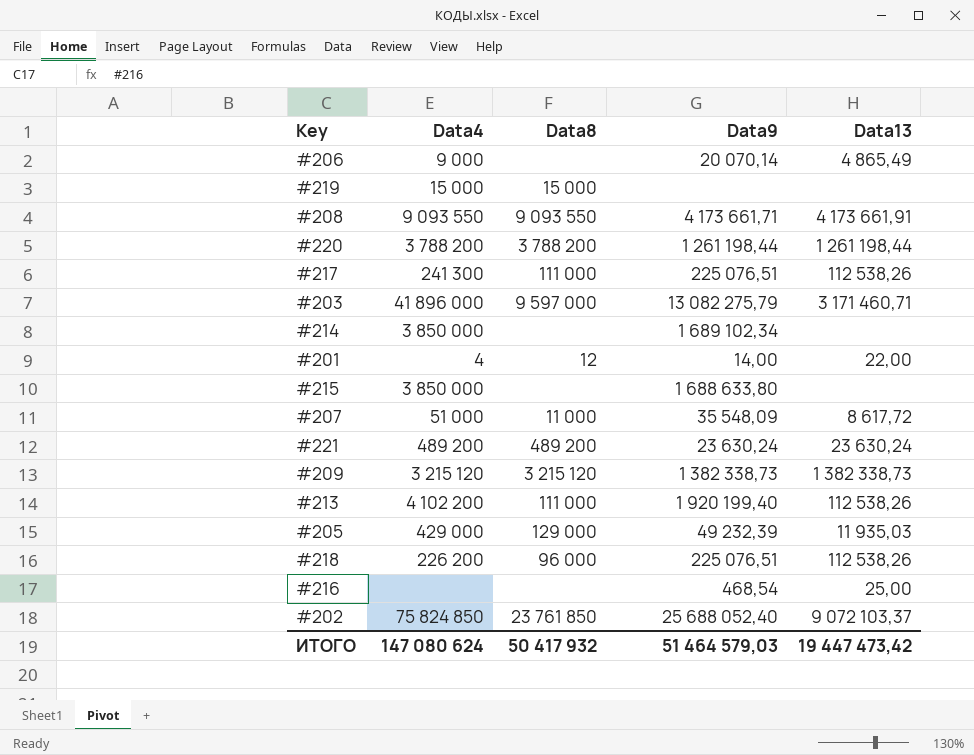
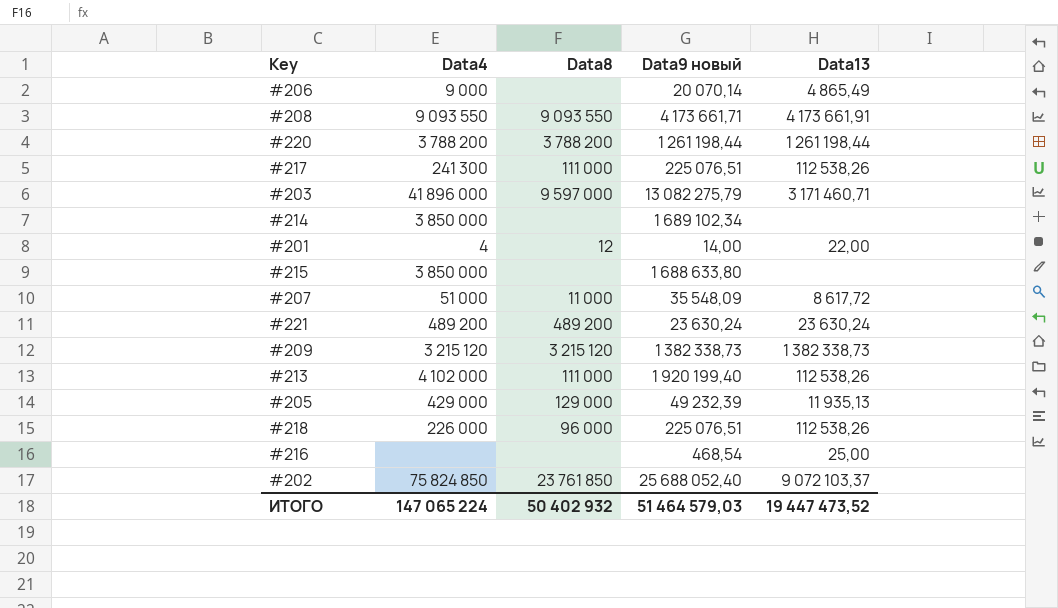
column name: Data9 -> Data9 новый
row #219: 15 000 | 15 000 | none | none -> none
#213 | Data4: 4 102 200 -> 4 102 000
#205 | Data13: 11 935,03 -> 11 935,13
#218 | Data4: 226 200 -> 226 000
ИТОГО | Data4: 147 080 624 -> 147 065 224
ИТОГО | Data8: 50 417 932 -> 50 402 932
ИТОГО | Data13: 19 447 473,42 -> 19 447 473,52

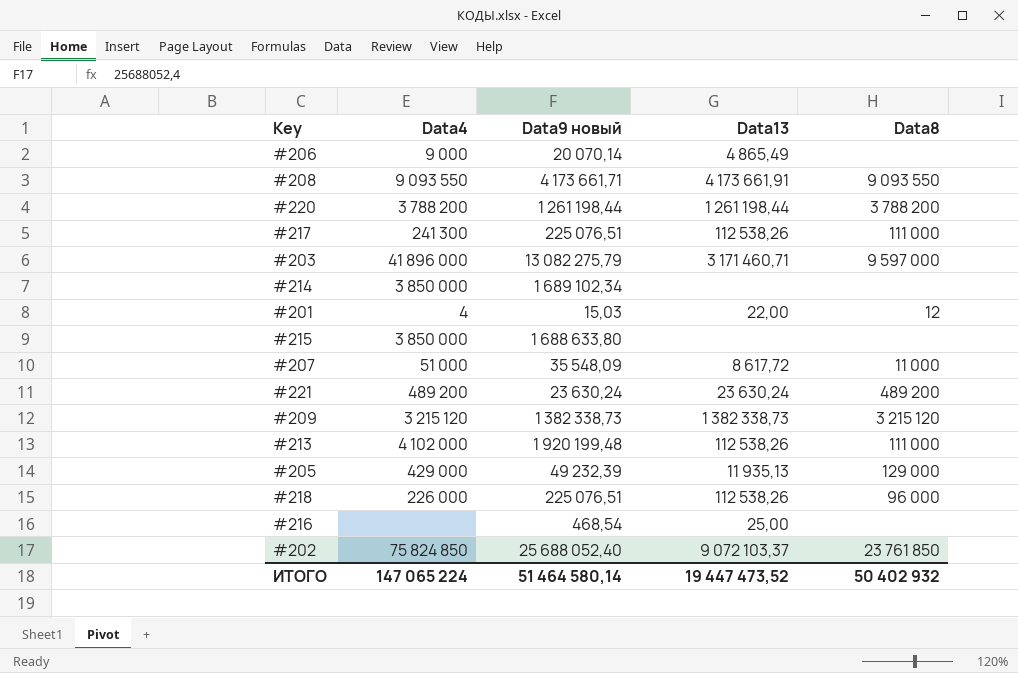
column Data8 | position: 3 -> 5
#201 | Data9 новый: 14,00 -> 15,03
#213 | Data9 новый: 1 920 199,40 -> 1 920 199,48
ИТОГО | Data9 новый: 51 464 579,03 -> 51 464 580,14

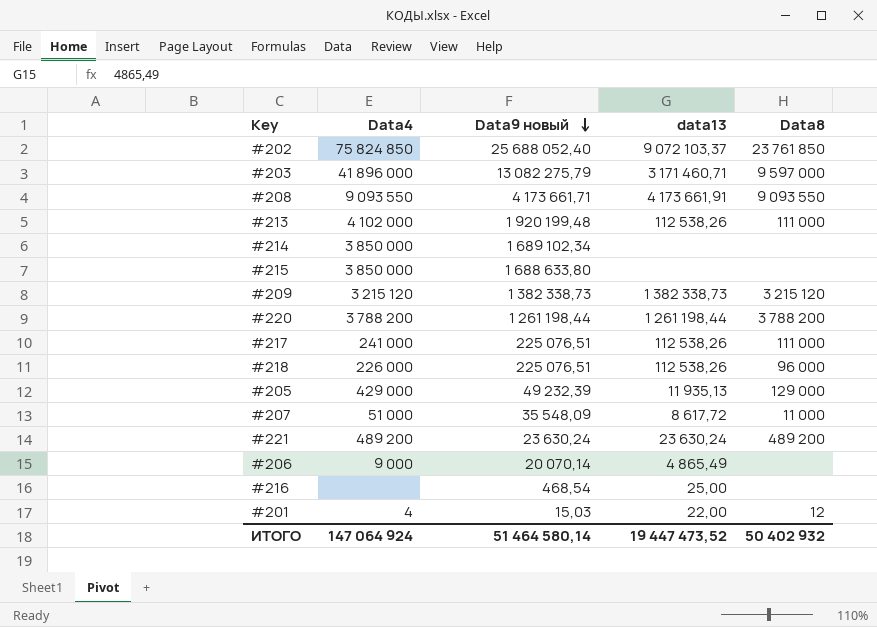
row order: none -> Data9 новый descending
column name: Data13 -> data13
#217 | Data4: 241 300 -> 241 000
ИТОГО | Data4: 147 065 224 -> 147 064 924

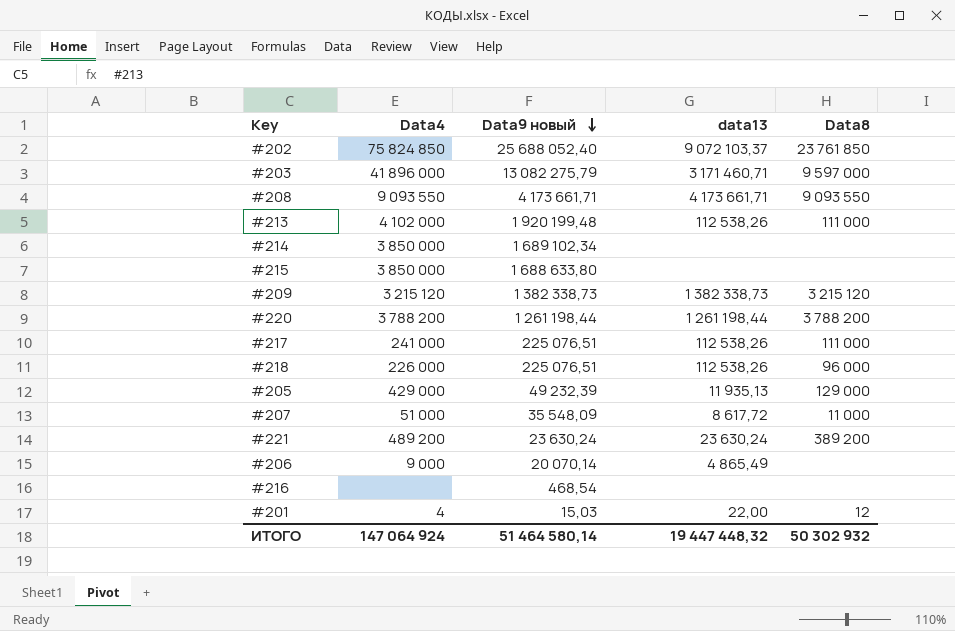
#208 | data13: 4 173 661,91 -> 4 173 661,71
#221 | Data8: 489 200 -> 389 200
#216 | data13: 25,00 -> none
ИТОГО | data13: 19 447 473,52 -> 19 447 448,32
ИТОГО | Data8: 50 402 932 -> 50 302 932

